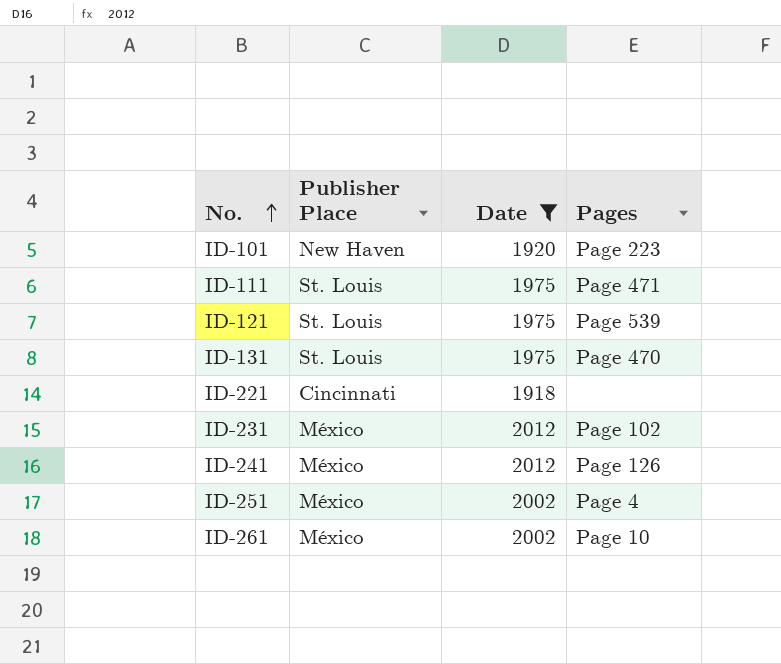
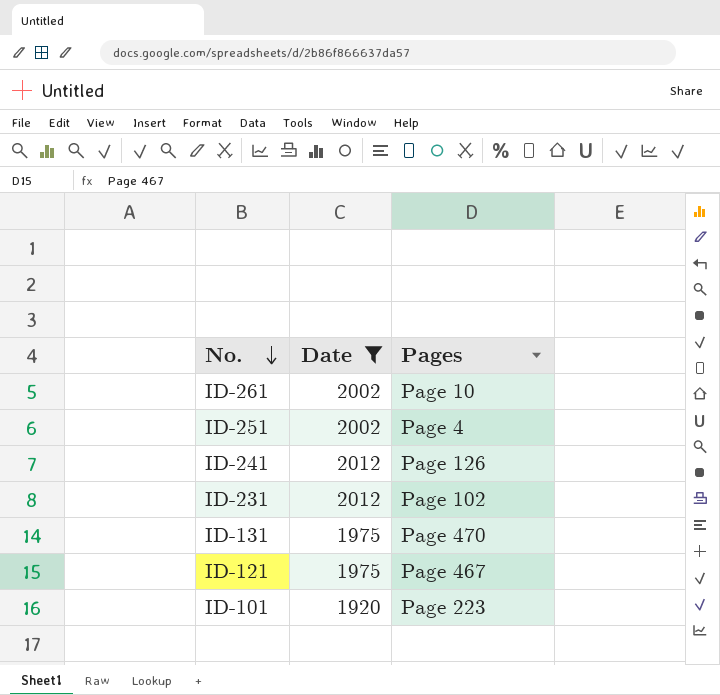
row order: No. ascending -> No. descending
column Publisher Place | position: 2 -> none
row ID-111: St. Louis | 1975 | Page 471 -> none
row ID-221: Cincinnati | 1918 | none -> none
ID-121 | Pages: Page 539 -> Page 467

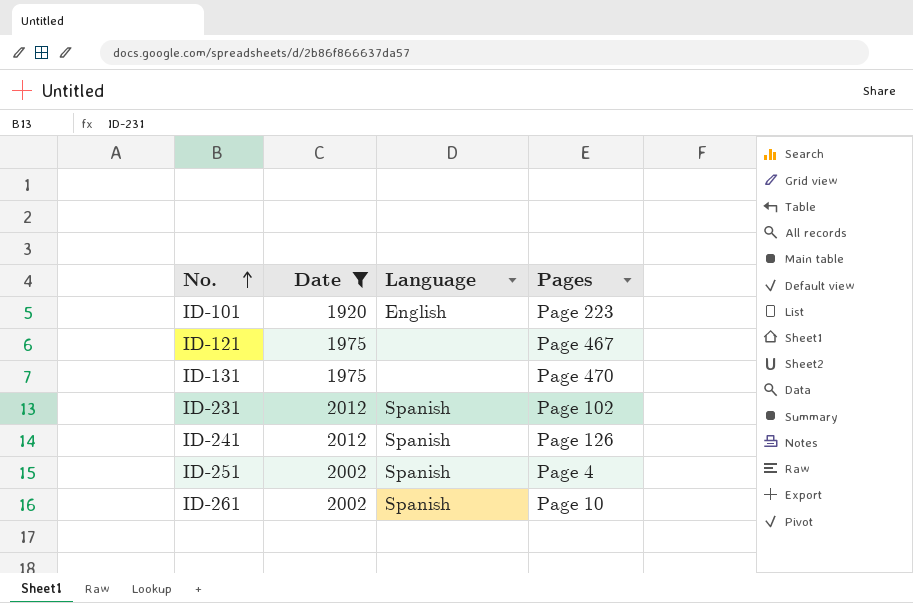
row order: No. descending -> No. ascending
column Language | position: none -> 3

